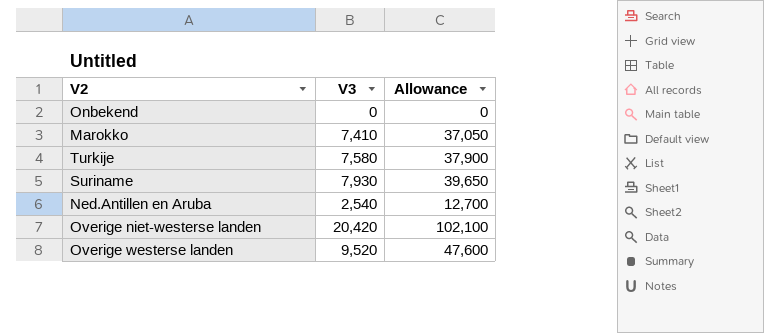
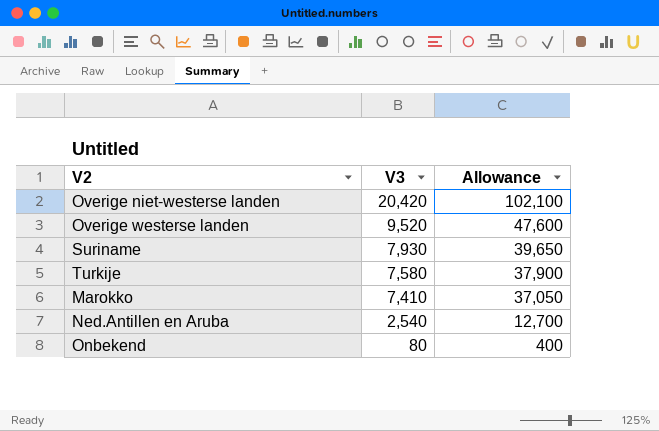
row order: none -> V3 descending
Onbekend | V3: 0 -> 80
Onbekend | Allowance: 0 -> 400

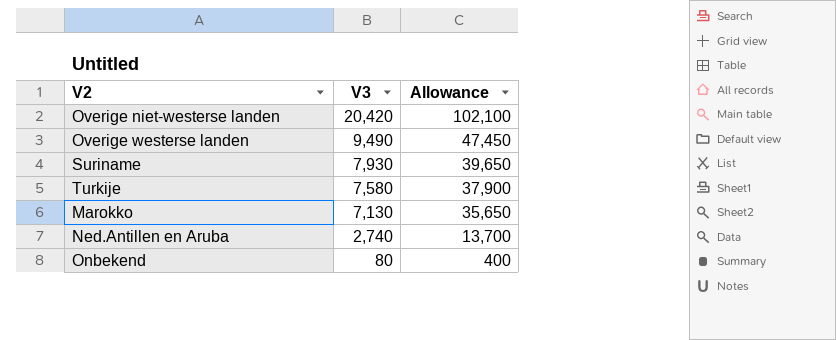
Overige westerse landen | V3: 9,520 -> 9,490
Overige westerse landen | Allowance: 47,600 -> 47,450
Marokko | V3: 7,410 -> 7,130
Marokko | Allowance: 37,050 -> 35,650
Ned.Antillen en Aruba | V3: 2,540 -> 2,740
Ned.Antillen en Aruba | Allowance: 12,700 -> 13,700

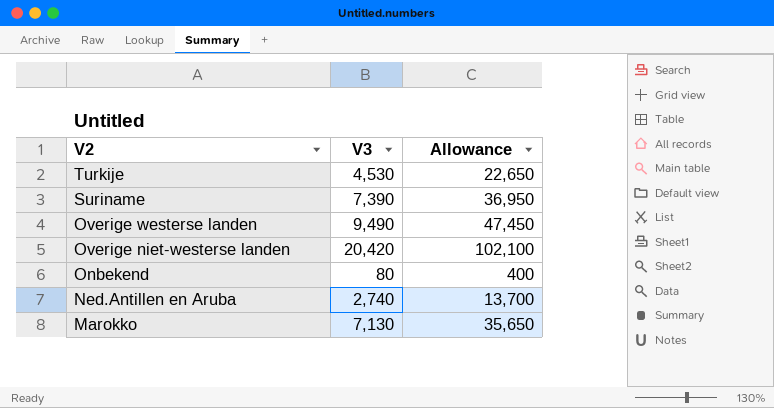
row order: V3 descending -> V2 descending
Turkije | V3: 7,580 -> 4,530
Turkije | Allowance: 37,900 -> 22,650
Suriname | V3: 7,930 -> 7,390
Suriname | Allowance: 39,650 -> 36,950

